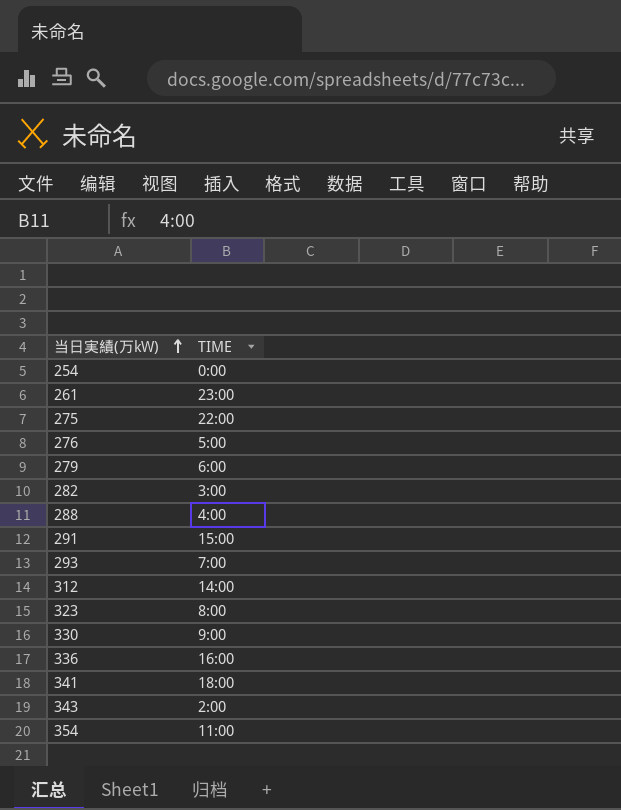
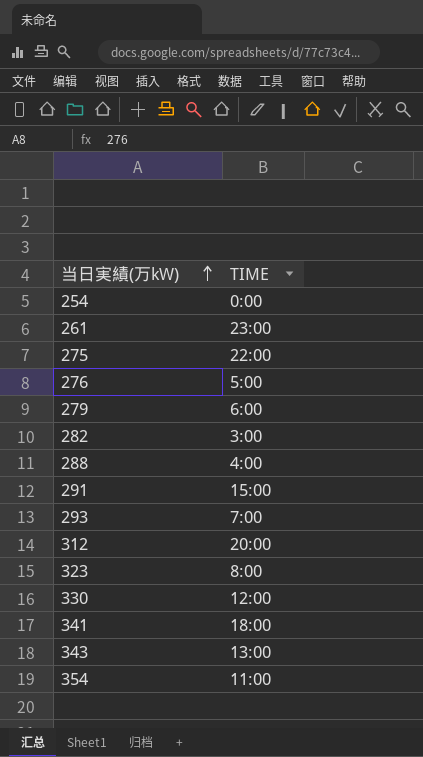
row 336: 16:00 -> none
312 | TIME: 14:00 -> 20:00
330 | TIME: 9:00 -> 12:00
343 | TIME: 2:00 -> 13:00

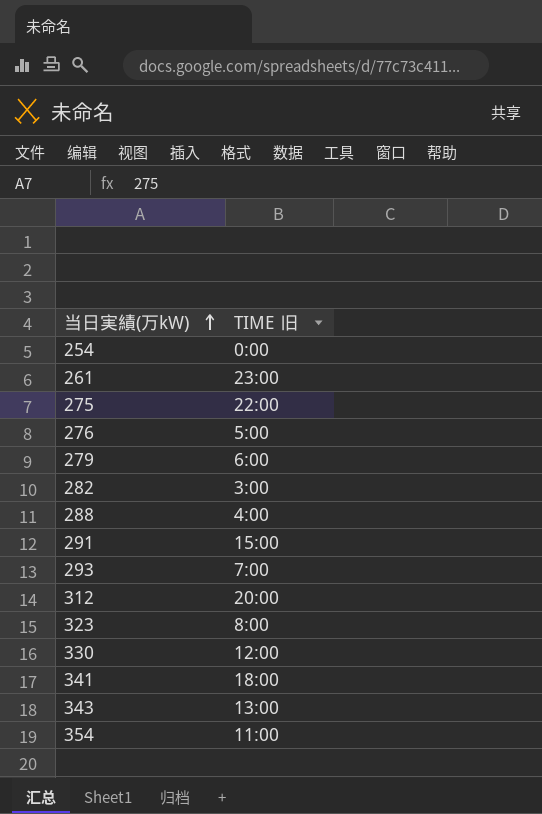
column name: TIME -> TIME 旧

